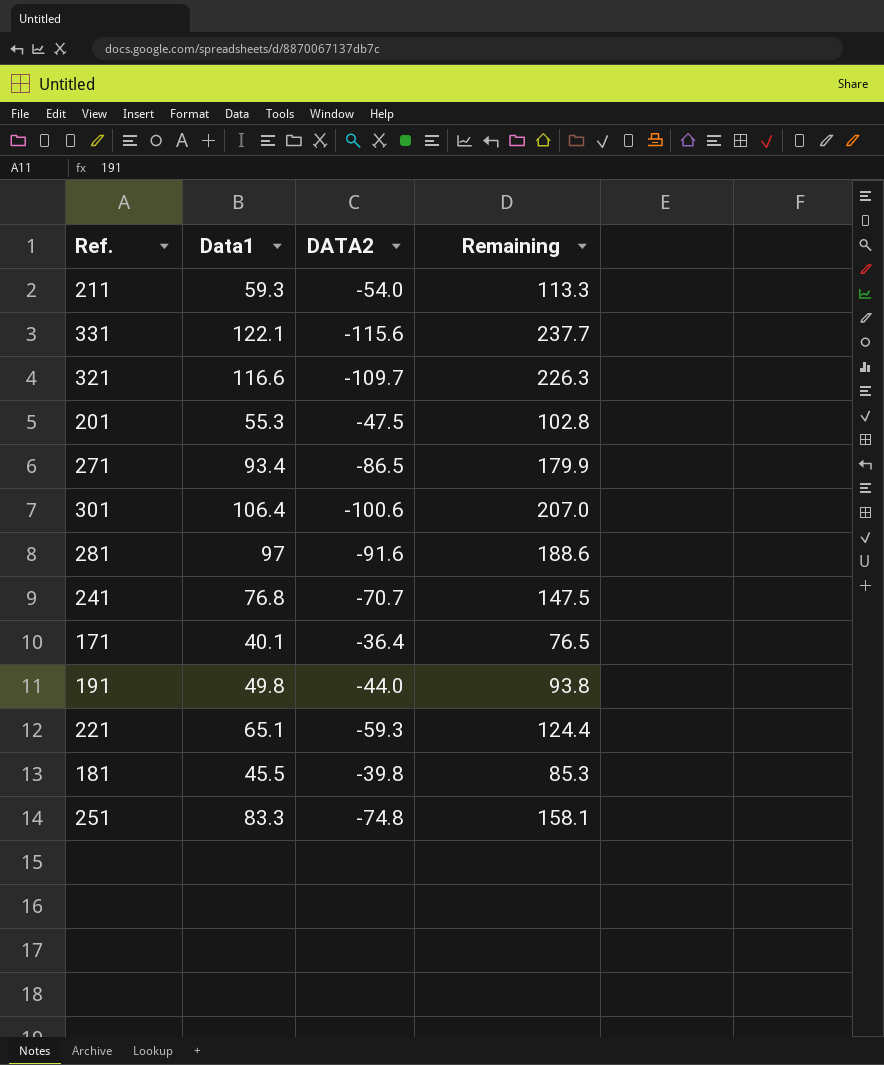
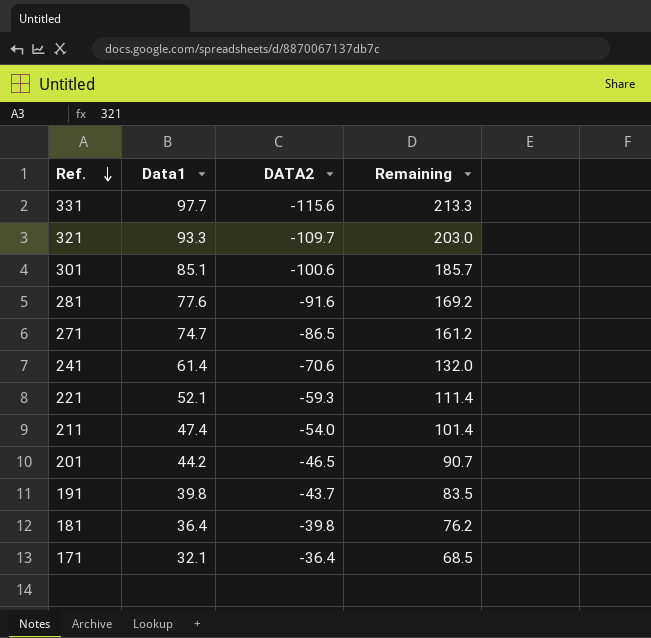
row order: none -> Ref. descending
row 251: 83.3 | -74.8 | 158.1 -> none
331 | Data1: 122.1 -> 97.7
331 | Remaining: 237.7 -> 213.3
321 | Data1: 116.6 -> 93.3
321 | Remaining: 226.3 -> 203.0
301 | Data1: 106.4 -> 85.1
301 | Remaining: 207.0 -> 185.7
281 | Data1: 97 -> 77.6
281 | Remaining: 188.6 -> 169.2
271 | Data1: 93.4 -> 74.7
271 | Remaining: 179.9 -> 161.2
241 | Data1: 76.8 -> 61.4
241 | DATA2: -70.7 -> -70.6
241 | Remaining: 147.5 -> 132.0
221 | Data1: 65.1 -> 52.1
221 | Remaining: 124.4 -> 111.4
211 | Data1: 59.3 -> 47.4
211 | Remaining: 113.3 -> 101.4
201 | Data1: 55.3 -> 44.2
201 | DATA2: -47.5 -> -46.5
201 | Remaining: 102.8 -> 90.7
191 | Data1: 49.8 -> 39.8
191 | DATA2: -44.0 -> -43.7
191 | Remaining: 93.8 -> 83.5
181 | Data1: 45.5 -> 36.4
181 | Remaining: 85.3 -> 76.2
171 | Data1: 40.1 -> 32.1
171 | Remaining: 76.5 -> 68.5

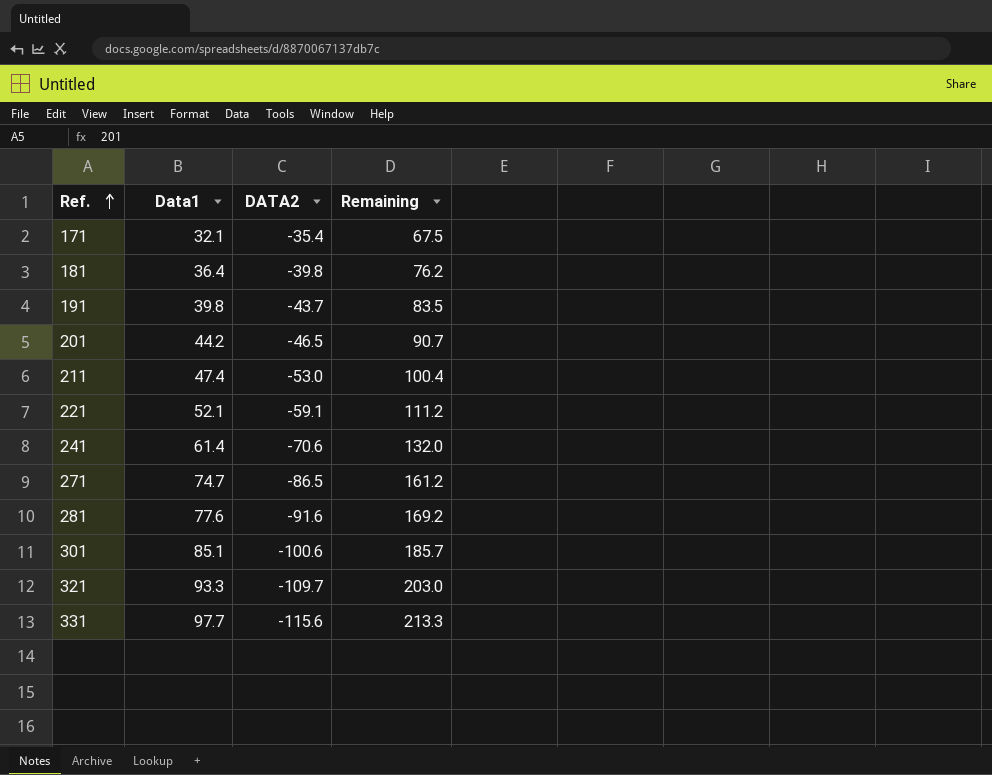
row order: Ref. descending -> Ref. ascending
171 | DATA2: -36.4 -> -35.4
171 | Remaining: 68.5 -> 67.5
211 | DATA2: -54.0 -> -53.0
211 | Remaining: 101.4 -> 100.4
221 | DATA2: -59.3 -> -59.1
221 | Remaining: 111.4 -> 111.2

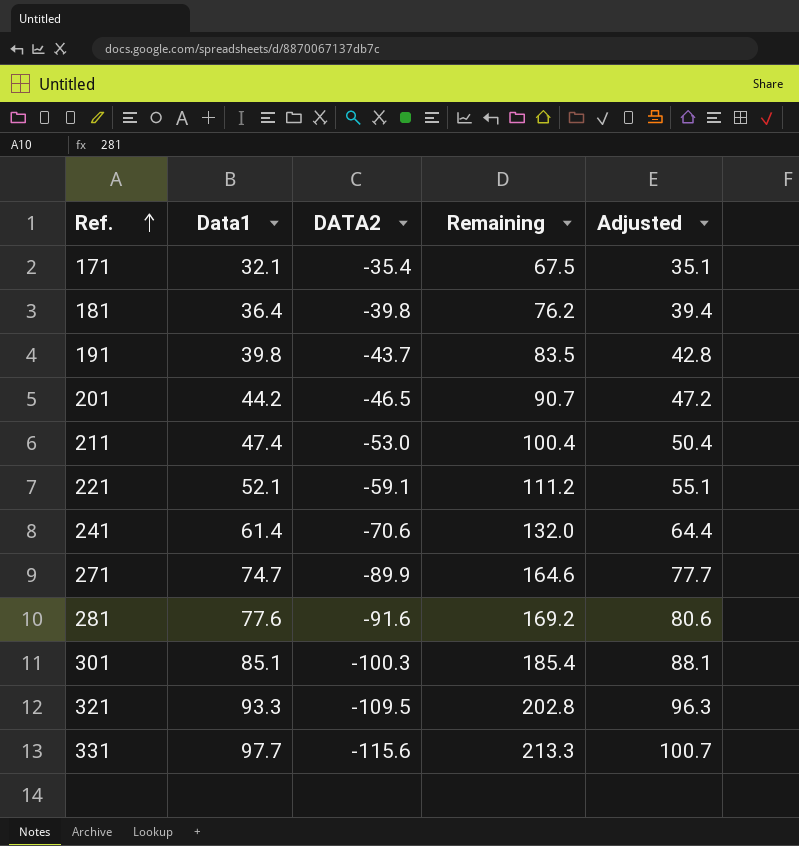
column Adjusted | formula: none -> [Data1] + 3
271 | DATA2: -86.5 -> -89.9
271 | Remaining: 161.2 -> 164.6
301 | DATA2: -100.6 -> -100.3
301 | Remaining: 185.7 -> 185.4
321 | DATA2: -109.7 -> -109.5
321 | Remaining: 203.0 -> 202.8

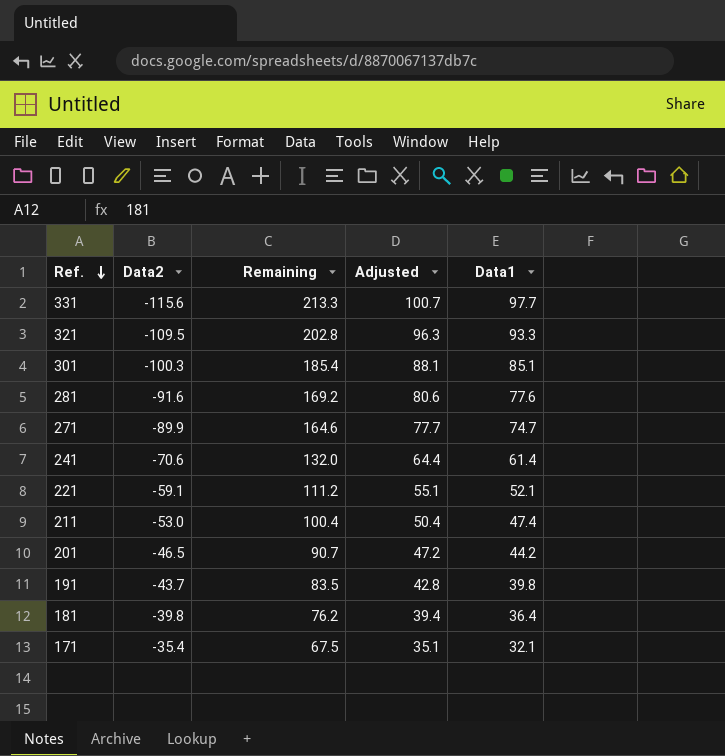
row order: Ref. ascending -> Ref. descending
column name: DATA2 -> Data2
column Data1 | position: 2 -> 5

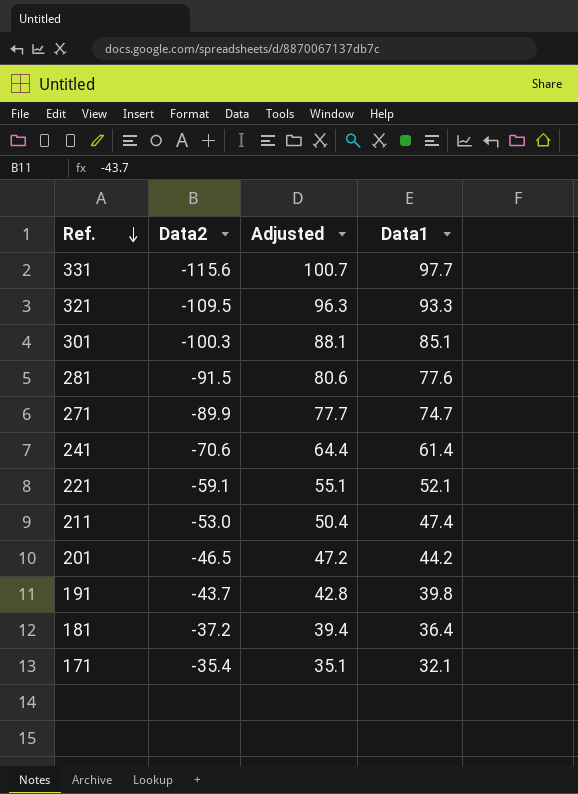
column Remaining | formula: [Data1] - [Data2] -> none
281 | Data2: -91.6 -> -91.5
181 | Data2: -39.8 -> -37.2

